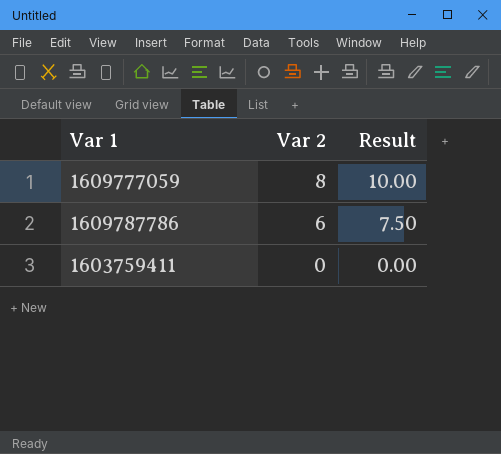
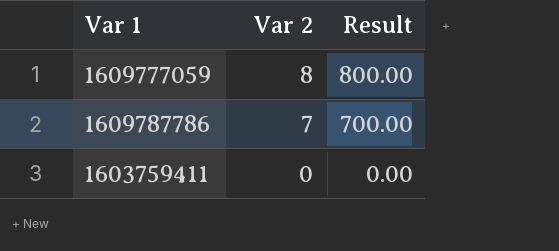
column Result | formula: [Var 2] * 1.25 -> [Var 2] * 100
1609787786 | Var 2: 6 -> 7

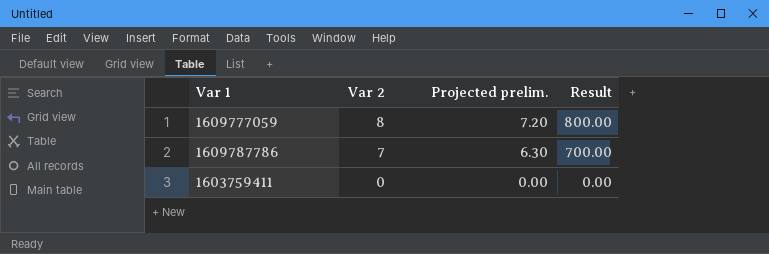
column Projected prelim. | formula: none -> [Var 2] * 0.9

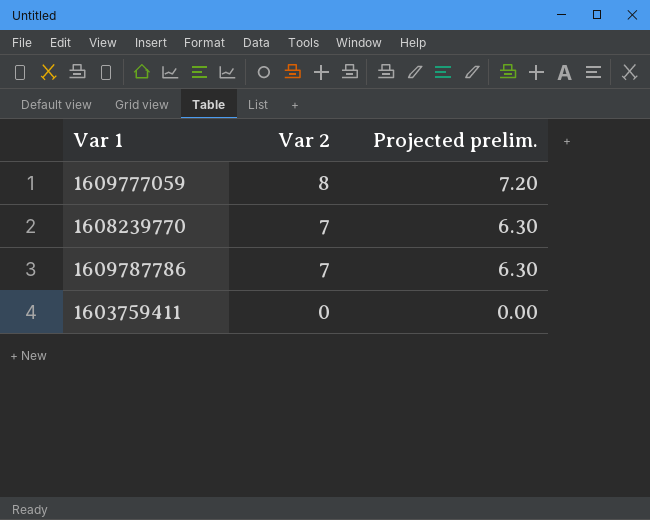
column Result | formula: [Var 2] * 100 -> none
row 1608239770: none -> 7 | 6.30

